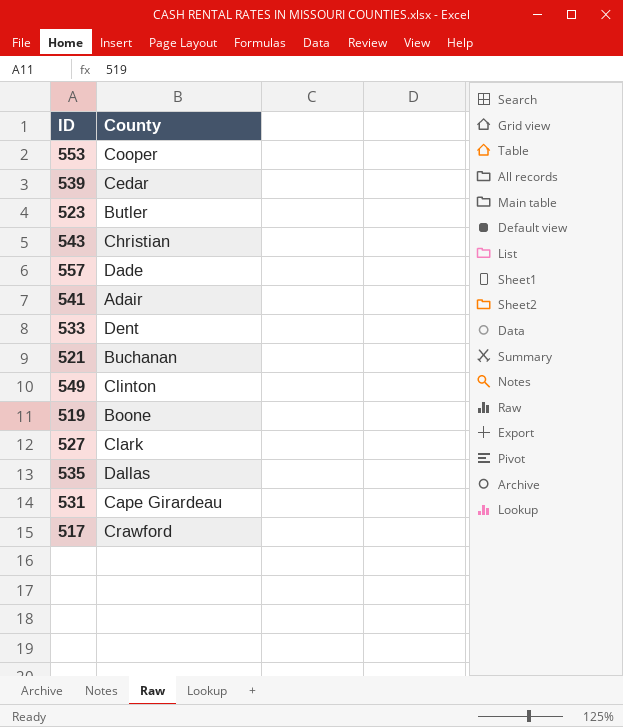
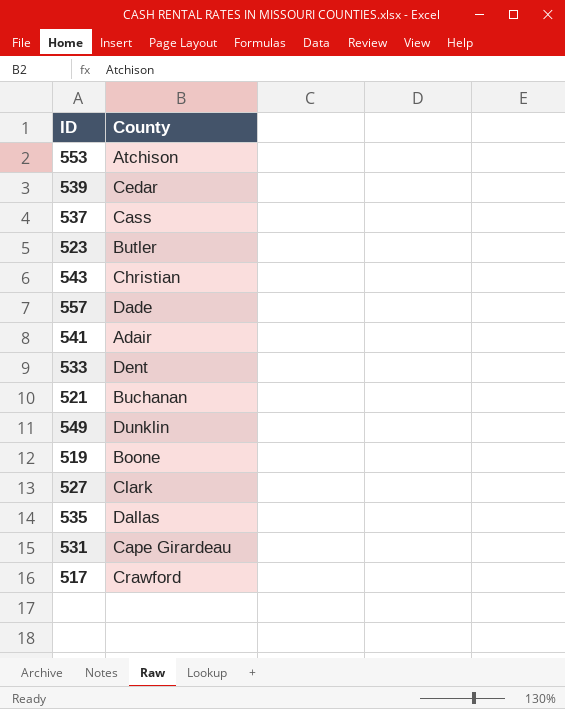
553 | County: Cooper -> Atchison
row 537: none -> Cass
549 | County: Clinton -> Dunklin

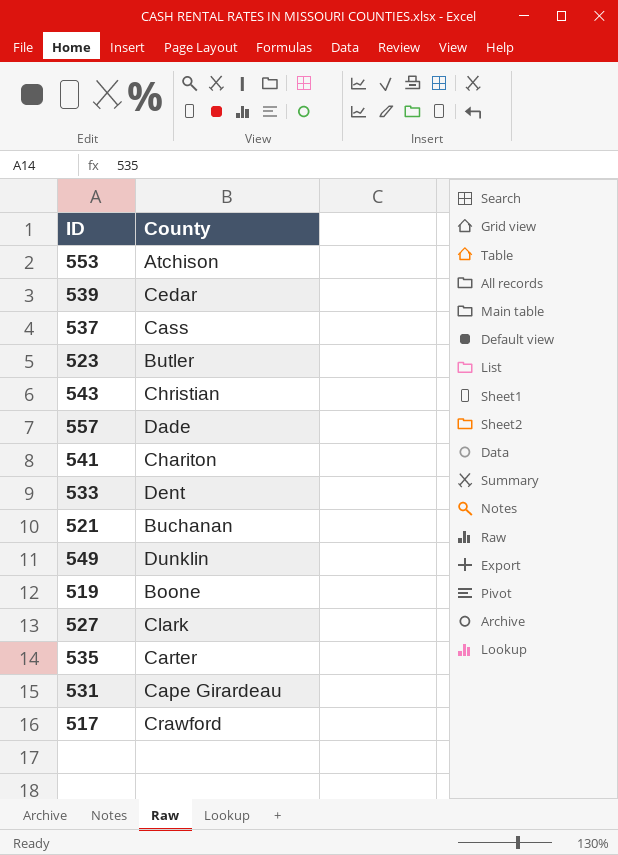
541 | County: Adair -> Chariton
535 | County: Dallas -> Carter

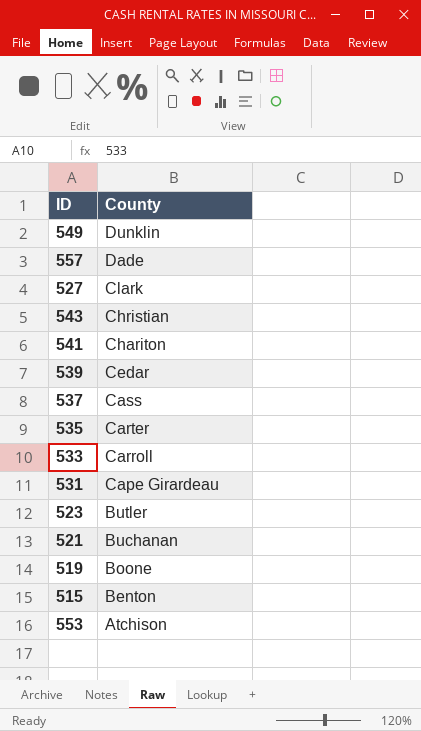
row order: none -> County descending
row 517: Crawford -> none
533 | County: Dent -> Carroll
row 515: none -> Benton

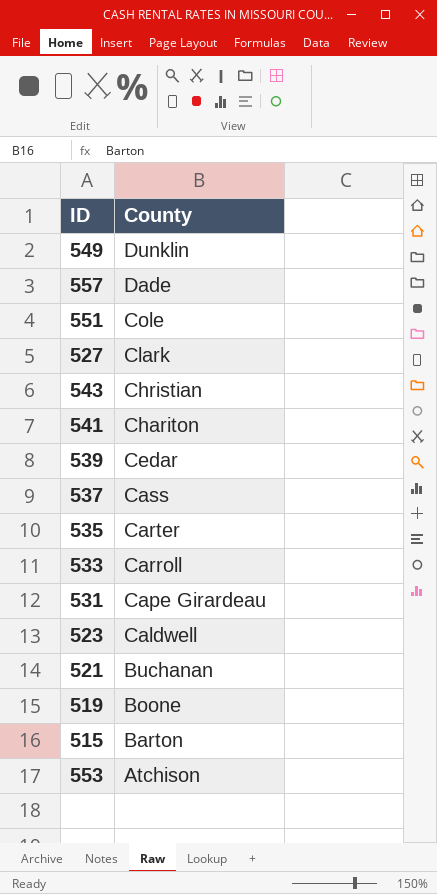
row 551: none -> Cole
523 | County: Butler -> Caldwell
515 | County: Benton -> Barton

